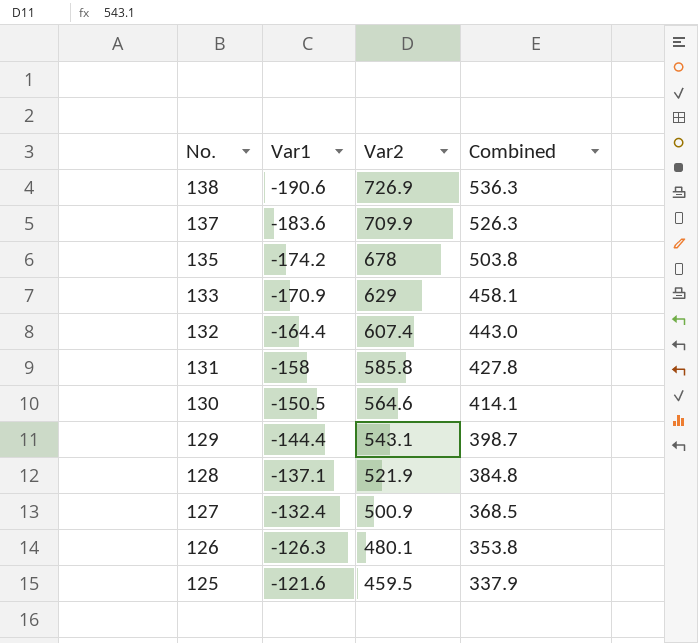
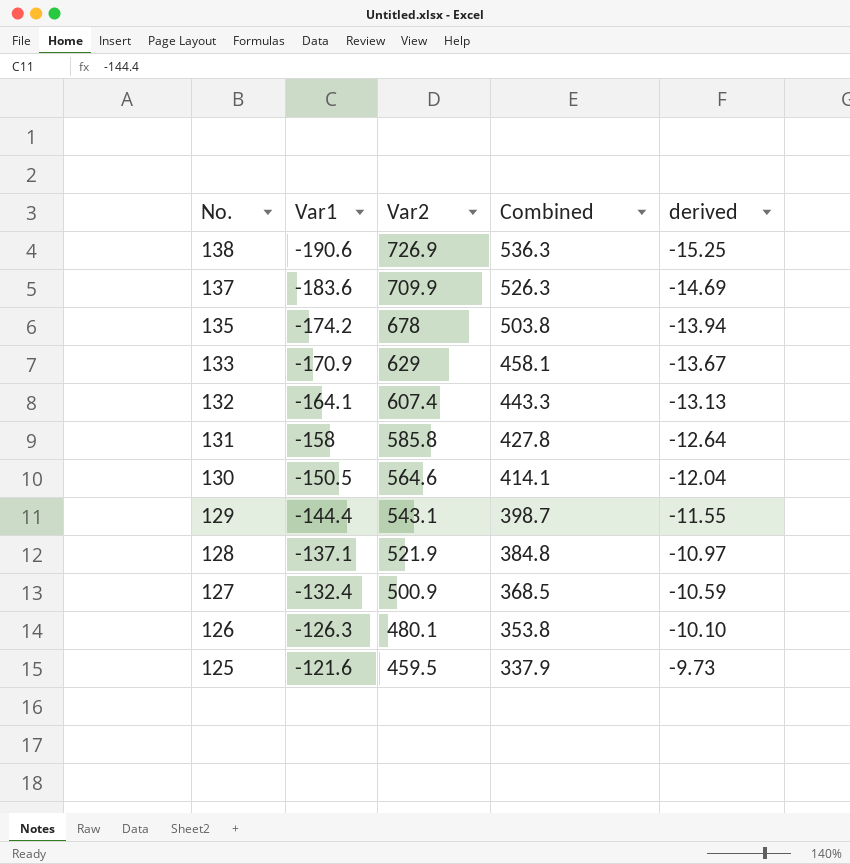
column derived | formula: none -> [Var1] * 0.08
132 | Var1: -164.4 -> -164.1
132 | Combined: 443.0 -> 443.3

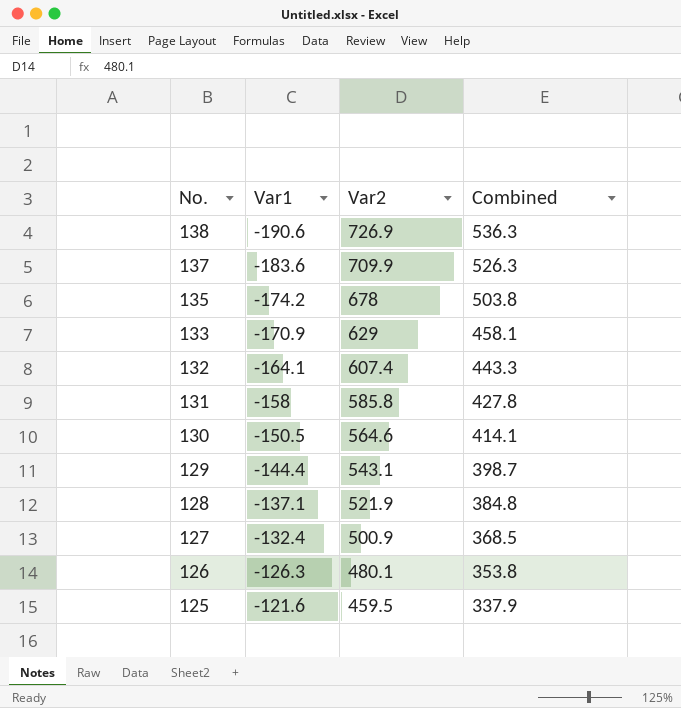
column derived | formula: [Var1] * 0.08 -> none

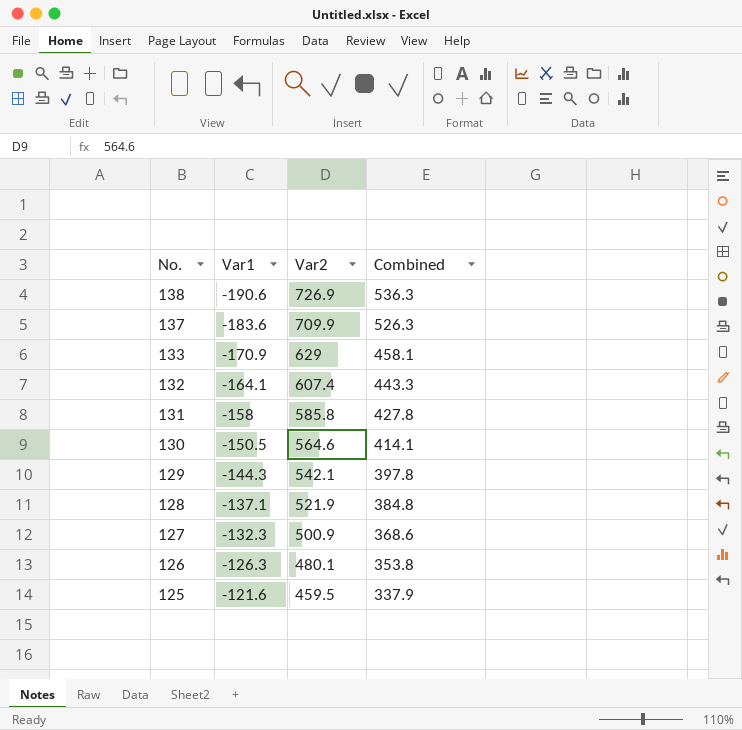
row 135: -174.2 | 678 | 503.8 -> none
129 | Var1: -144.4 -> -144.3
129 | Var2: 543.1 -> 542.1
129 | Combined: 398.7 -> 397.8
127 | Var1: -132.4 -> -132.3
127 | Combined: 368.5 -> 368.6

